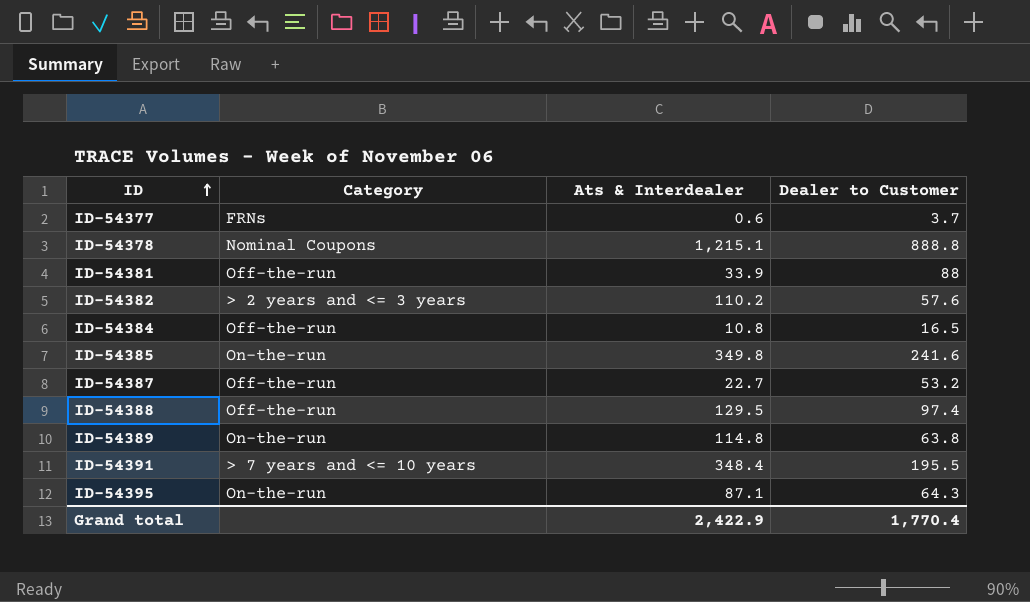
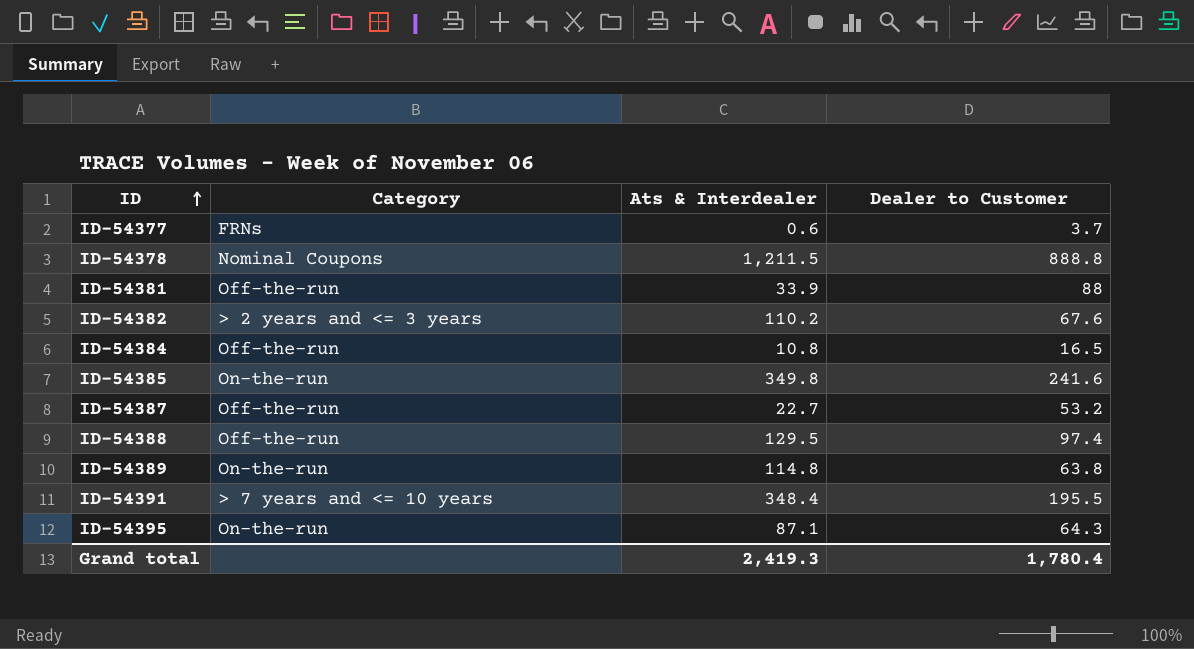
ID-54378 | Ats & Interdealer: 1,215.1 -> 1,211.5
ID-54382 | Dealer to Customer: 57.6 -> 67.6
Grand total | Ats & Interdealer: 2,422.9 -> 2,419.3
Grand total | Dealer to Customer: 1,770.4 -> 1,780.4

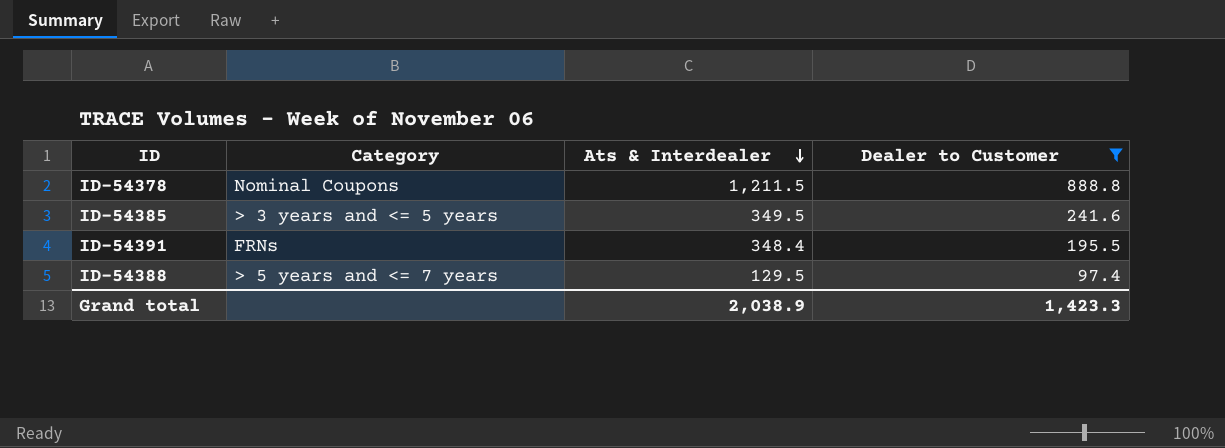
filter: none -> Dealer to Customer >= 97.4
row order: ID ascending -> Ats & Interdealer descending
ID-54385 | Category: On-the-run -> > 3 years and <= 5 years
ID-54385 | Ats & Interdealer: 349.8 -> 349.5
ID-54391 | Category: > 7 years and <= 10 years -> FRNs
ID-54388 | Category: Off-the-run -> > 5 years and <= 7 years
Grand total | Ats & Interdealer: 2,419.3 -> 2,038.9
Grand total | Dealer to Customer: 1,780.4 -> 1,423.3

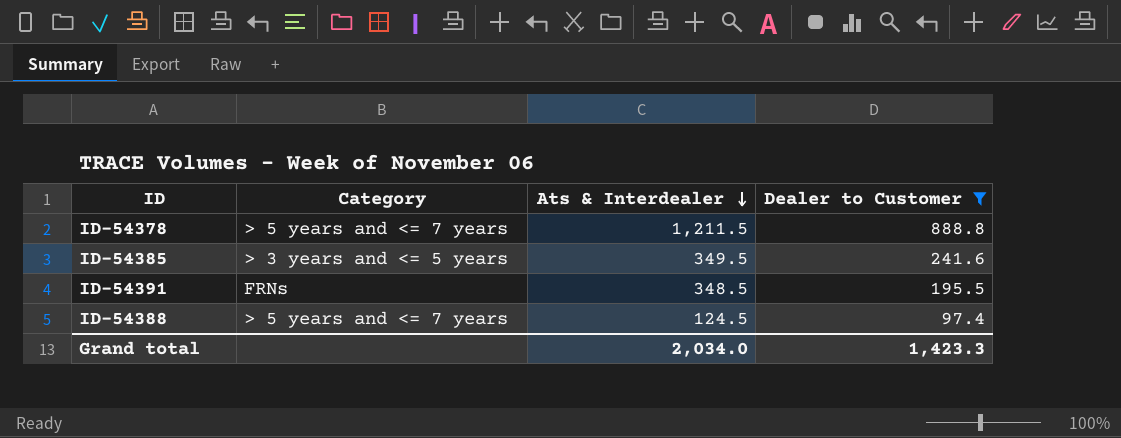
ID-54378 | Category: Nominal Coupons -> > 5 years and <= 7 years
ID-54391 | Ats & Interdealer: 348.4 -> 348.5
ID-54388 | Ats & Interdealer: 129.5 -> 124.5
Grand total | Ats & Interdealer: 2,038.9 -> 2,034.0

